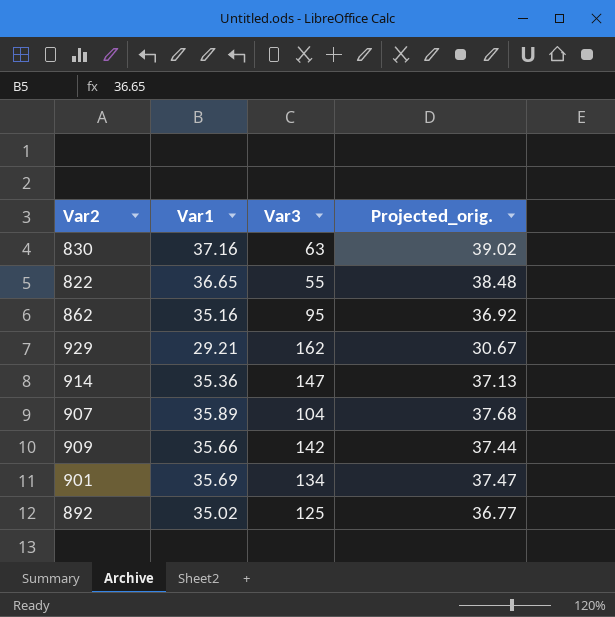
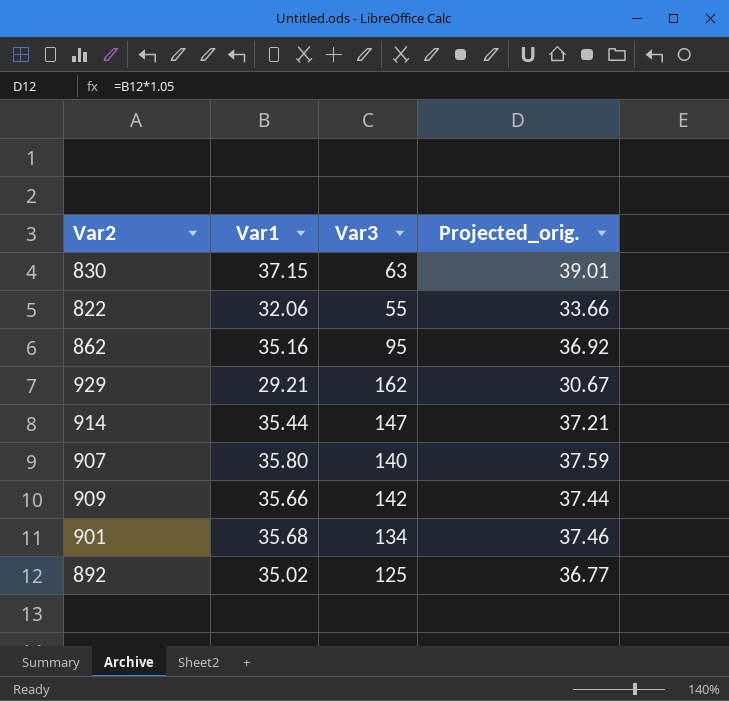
830 | Var1: 37.16 -> 37.15
830 | Projected_orig.: 39.02 -> 39.01
822 | Var1: 36.65 -> 32.06
822 | Projected_orig.: 38.48 -> 33.66
914 | Var1: 35.36 -> 35.44
914 | Projected_orig.: 37.13 -> 37.21
907 | Var1: 35.89 -> 35.80
907 | Var3: 104 -> 140
907 | Projected_orig.: 37.68 -> 37.59
901 | Var1: 35.69 -> 35.68
901 | Projected_orig.: 37.47 -> 37.46

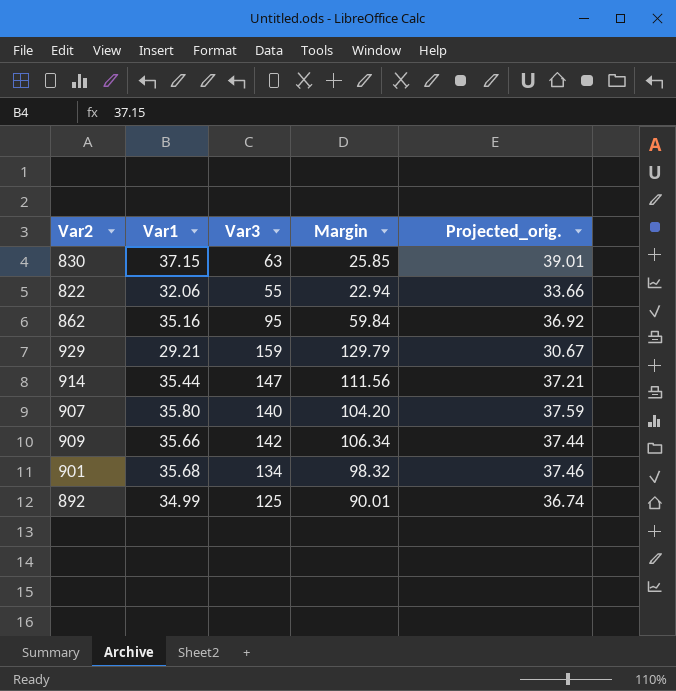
column Margin | formula: none -> [Var3] - [Var1]
929 | Var3: 162 -> 159
892 | Var1: 35.02 -> 34.99
892 | Projected_orig.: 36.77 -> 36.74

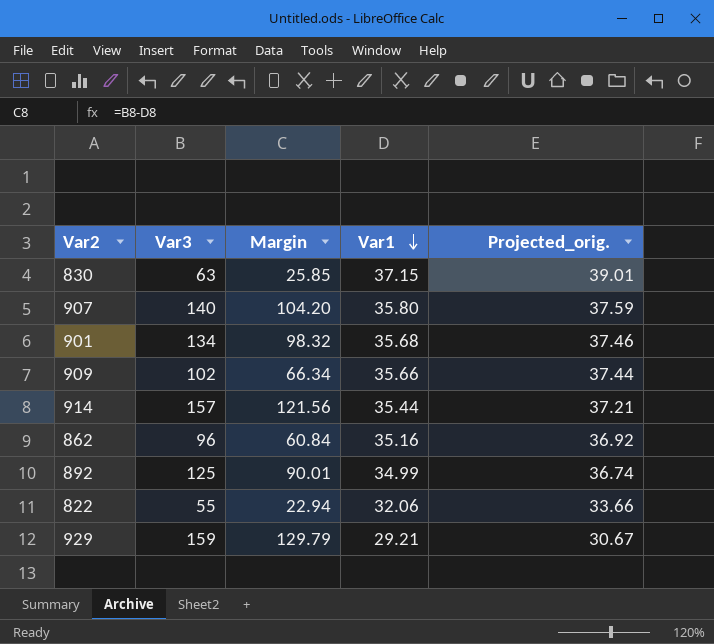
row order: none -> Var1 descending
column Var1 | position: 2 -> 4
909 | Var3: 142 -> 102
909 | Margin: 106.34 -> 66.34
914 | Var3: 147 -> 157
914 | Margin: 111.56 -> 121.56
862 | Var3: 95 -> 96
862 | Margin: 59.84 -> 60.84

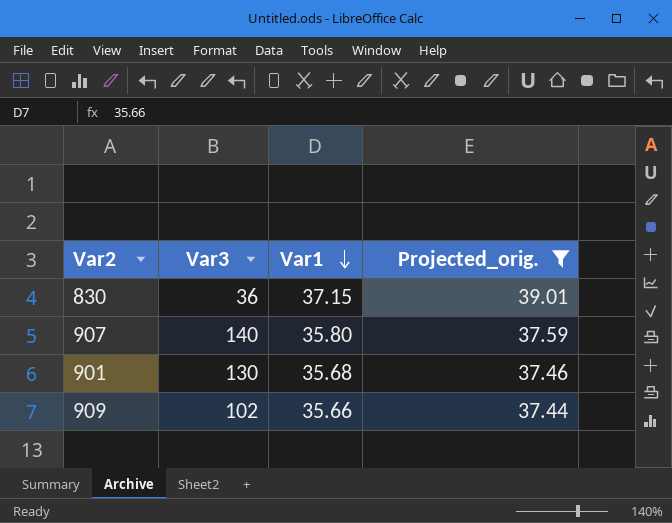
filter: none -> Projected_orig. >= 37.44
column Margin | formula: [Var3] - [Var1] -> none
830 | Var3: 63 -> 36
901 | Var3: 134 -> 130

